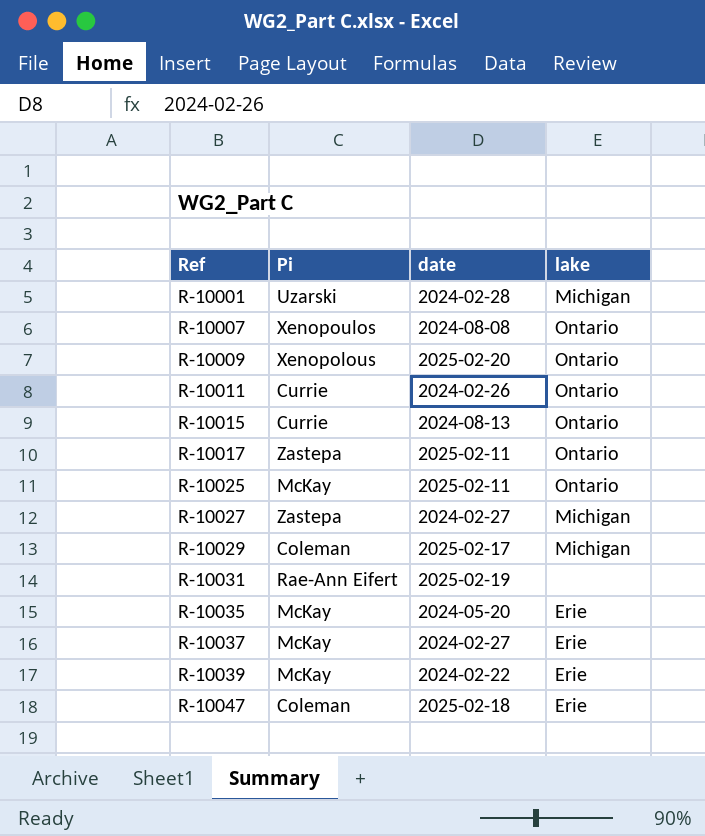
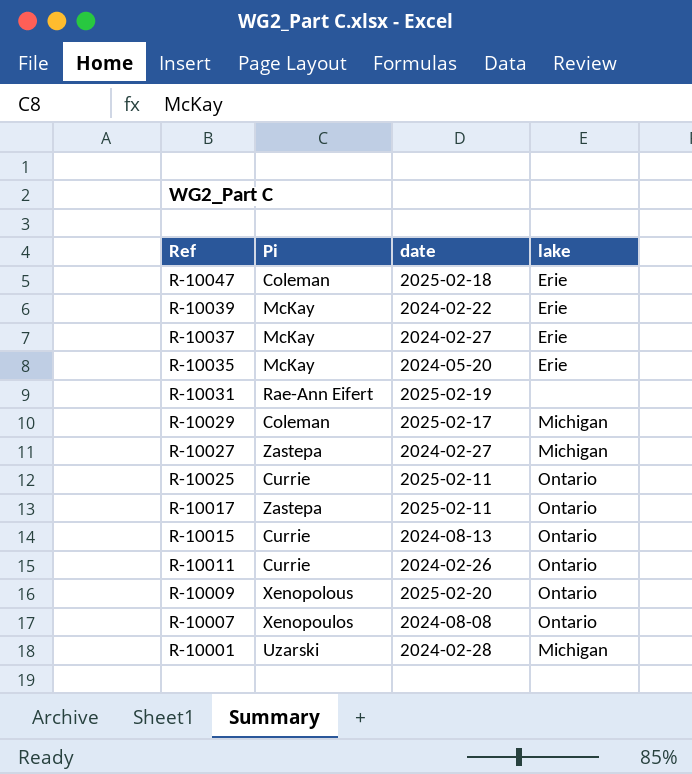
row order: Ref ascending -> Ref descending
R-10025 | Pi: McKay -> Currie

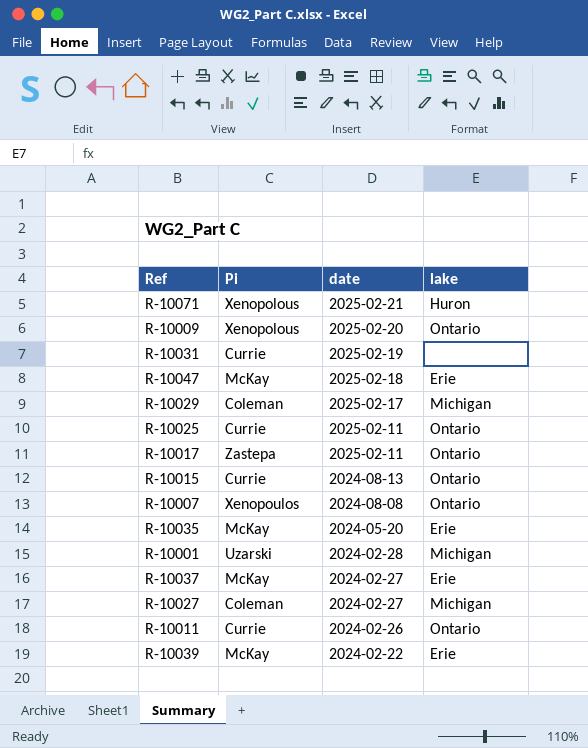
row order: Ref descending -> date descending
row R-10071: none -> Xenopolous | 2025-02-21 | Huron
R-10031 | Pi: Rae-Ann Eifert -> Currie
R-10047 | Pi: Coleman -> McKay
R-10027 | Pi: Zastepa -> Coleman

